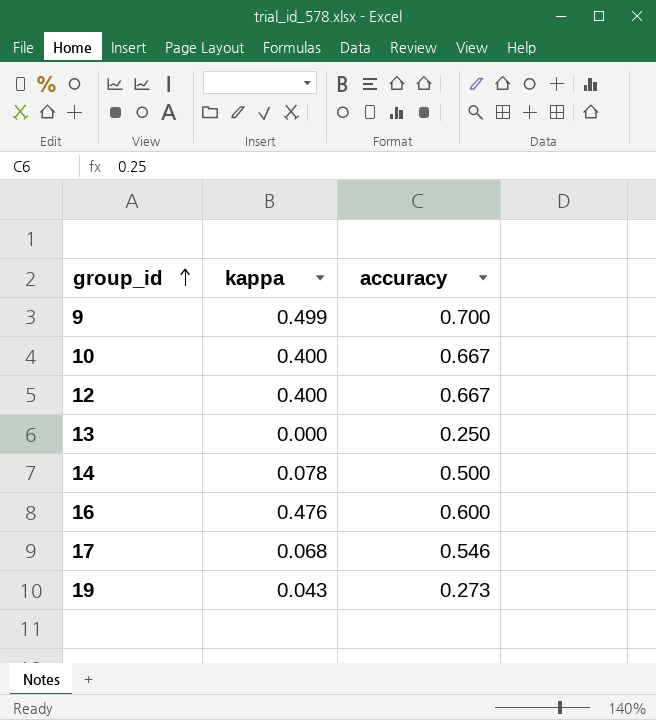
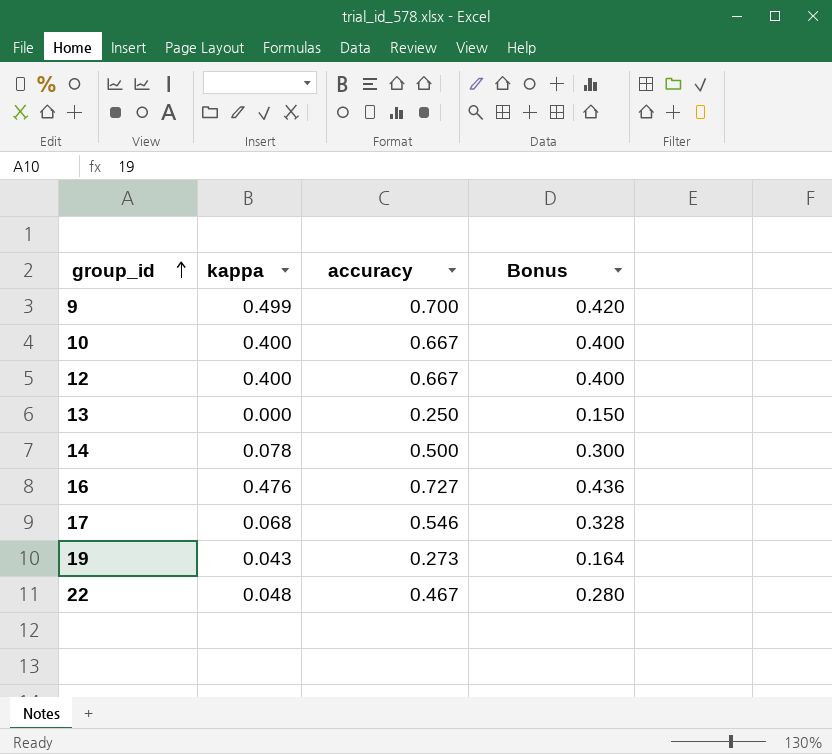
column Bonus | formula: none -> [accuracy] * 0.6
16 | accuracy: 0.600 -> 0.727
row 22: none -> 0.048 | 0.467 | 0.280

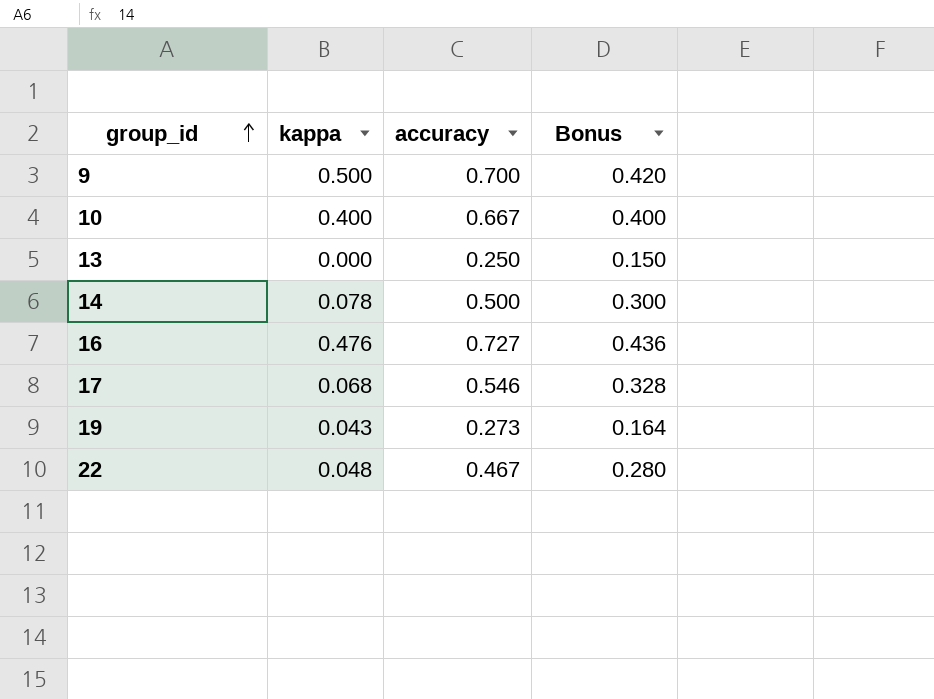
row 12: 0.400 | 0.667 | 0.400 -> none
9 | kappa: 0.499 -> 0.500

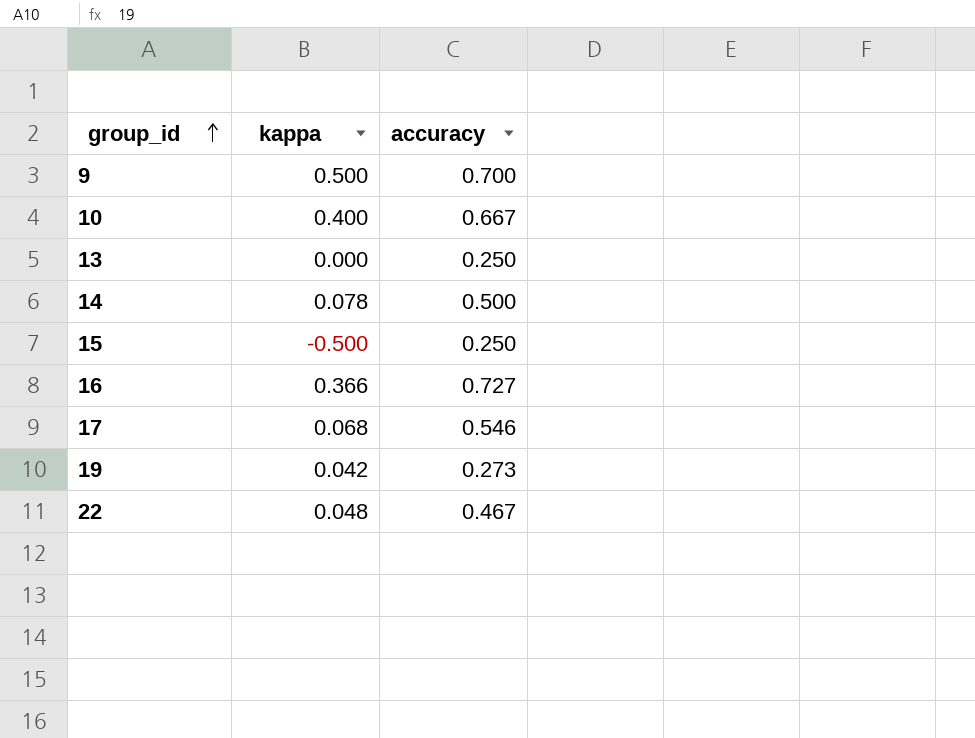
column Bonus | formula: [accuracy] * 0.6 -> none
row 15: none -> -0.500 | 0.250
16 | kappa: 0.476 -> 0.366
19 | kappa: 0.043 -> 0.042

